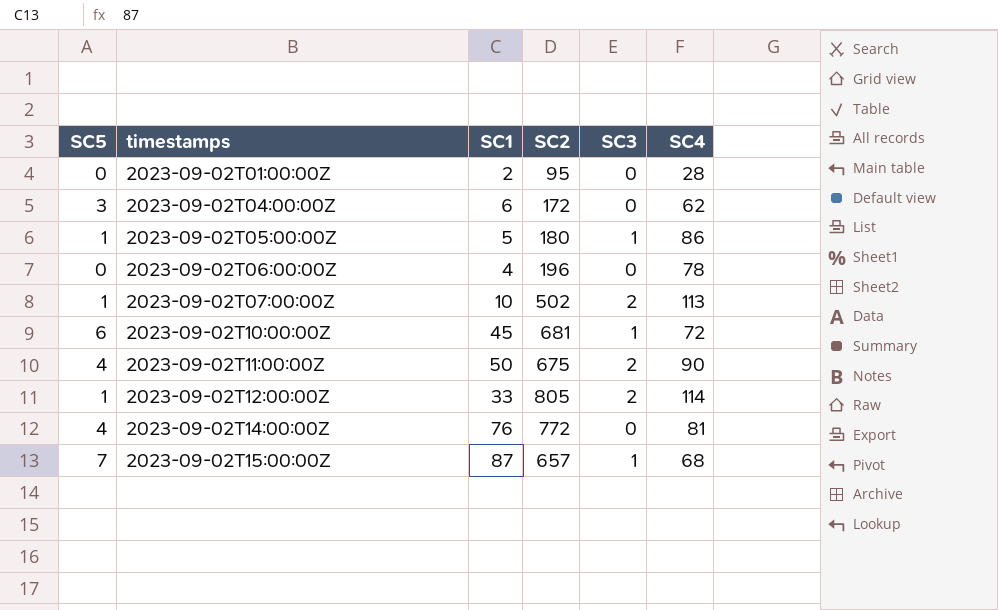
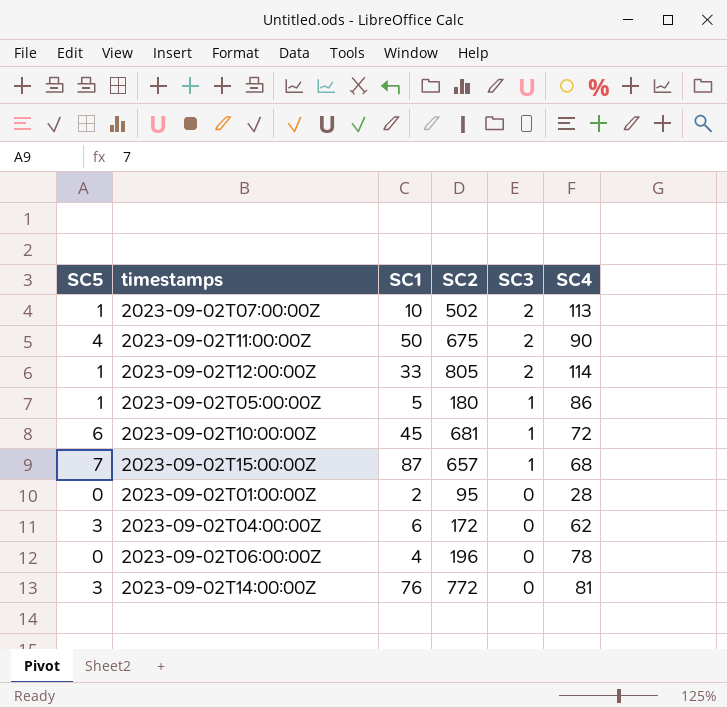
row order: timestamps ascending -> SC3 descending
2023-09-02T14:00:00Z | SC5: 4 -> 3

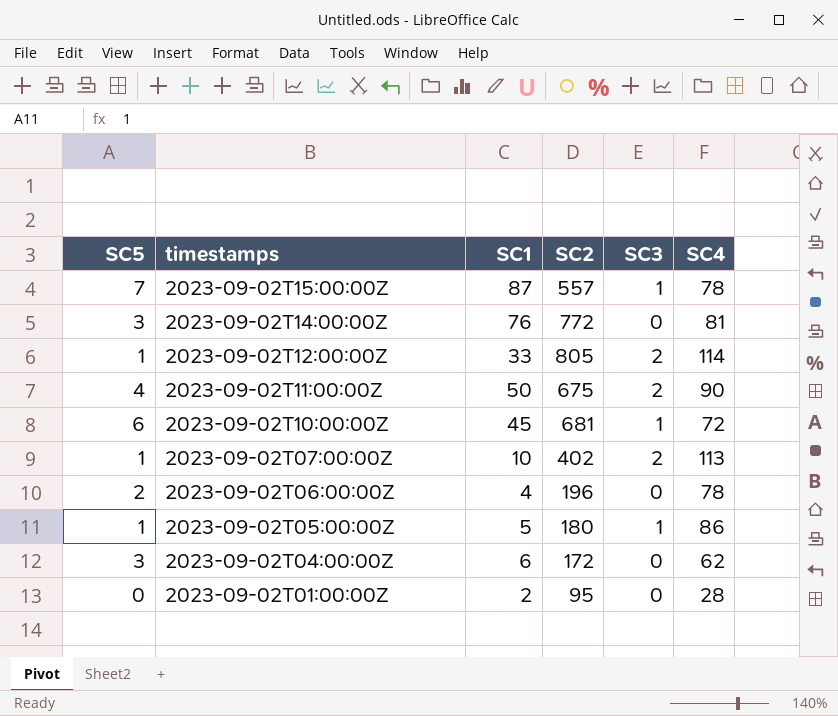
row order: SC3 descending -> timestamps descending
2023-09-02T15:00:00Z | SC2: 657 -> 557
2023-09-02T15:00:00Z | SC4: 68 -> 78
2023-09-02T07:00:00Z | SC2: 502 -> 402
2023-09-02T06:00:00Z | SC5: 0 -> 2

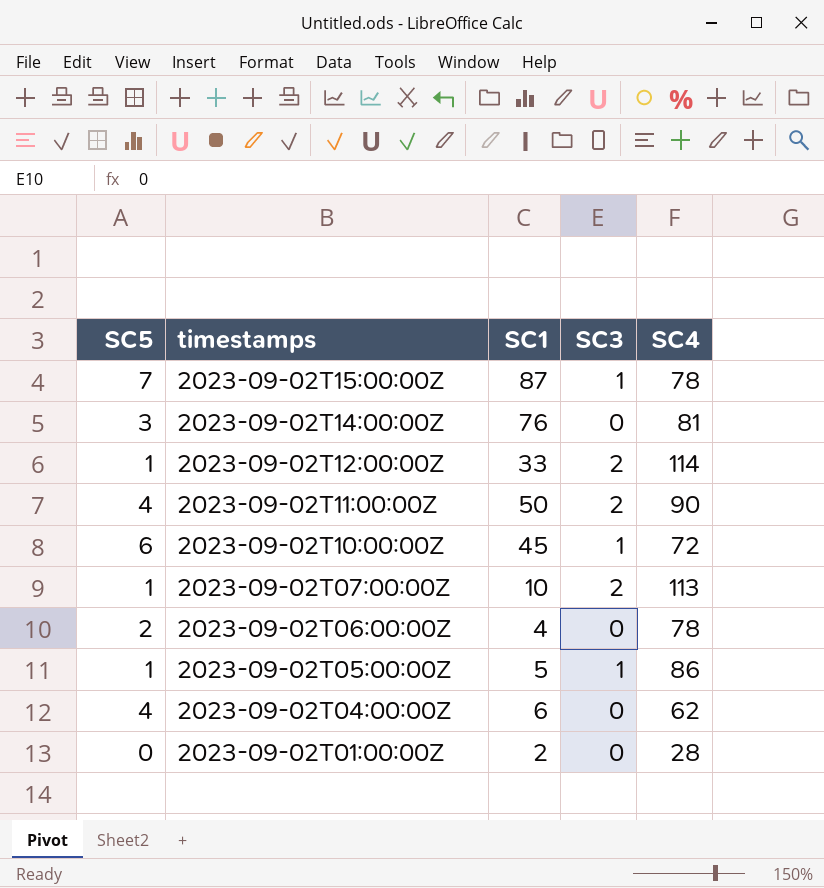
column SC2 | position: 4 -> none
2023-09-02T04:00:00Z | SC5: 3 -> 4

